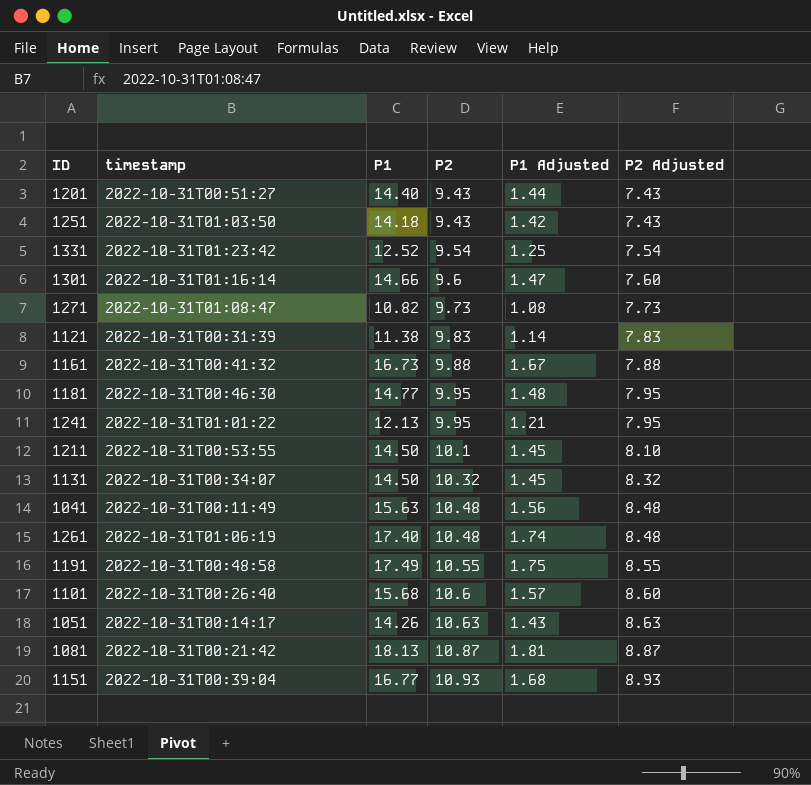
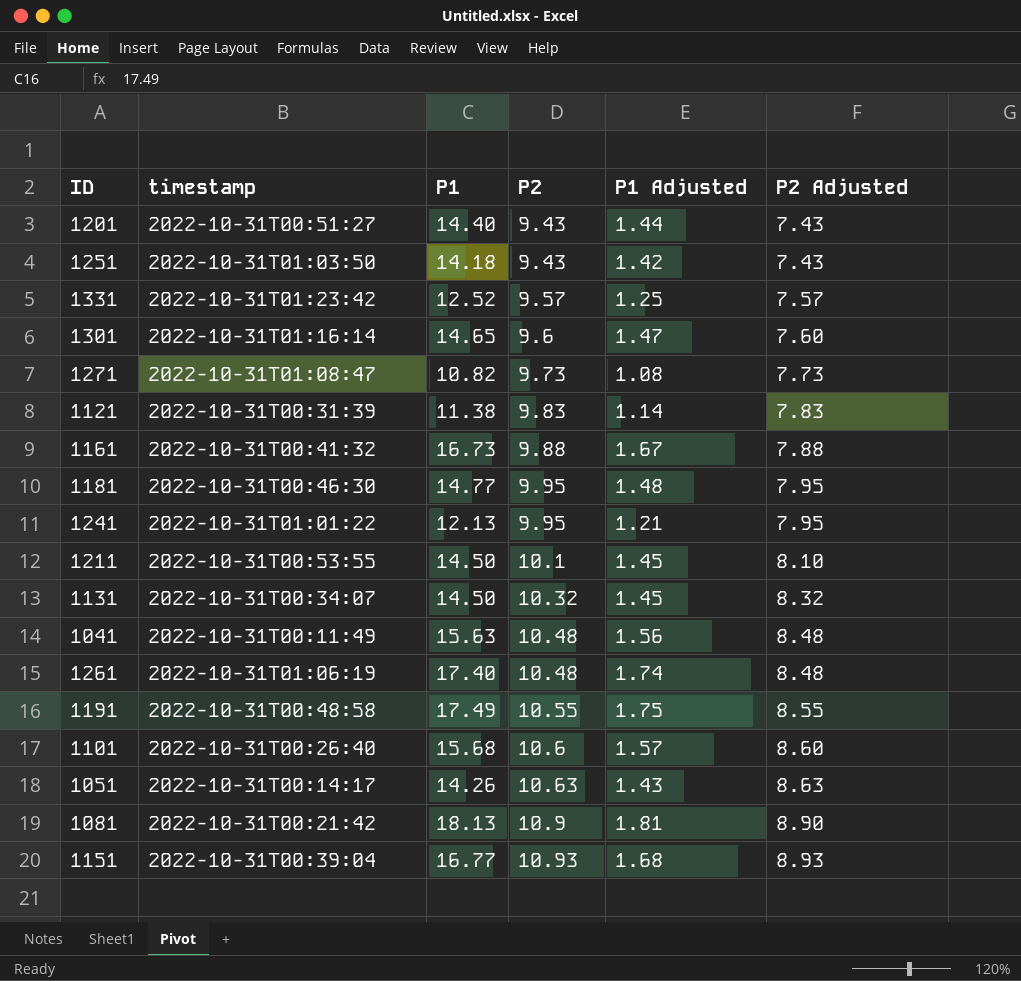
1331 | P2: 9.54 -> 9.57
1331 | P2 Adjusted: 7.54 -> 7.57
1301 | P1: 14.66 -> 14.65
1081 | P2: 10.87 -> 10.9
1081 | P2 Adjusted: 8.87 -> 8.90

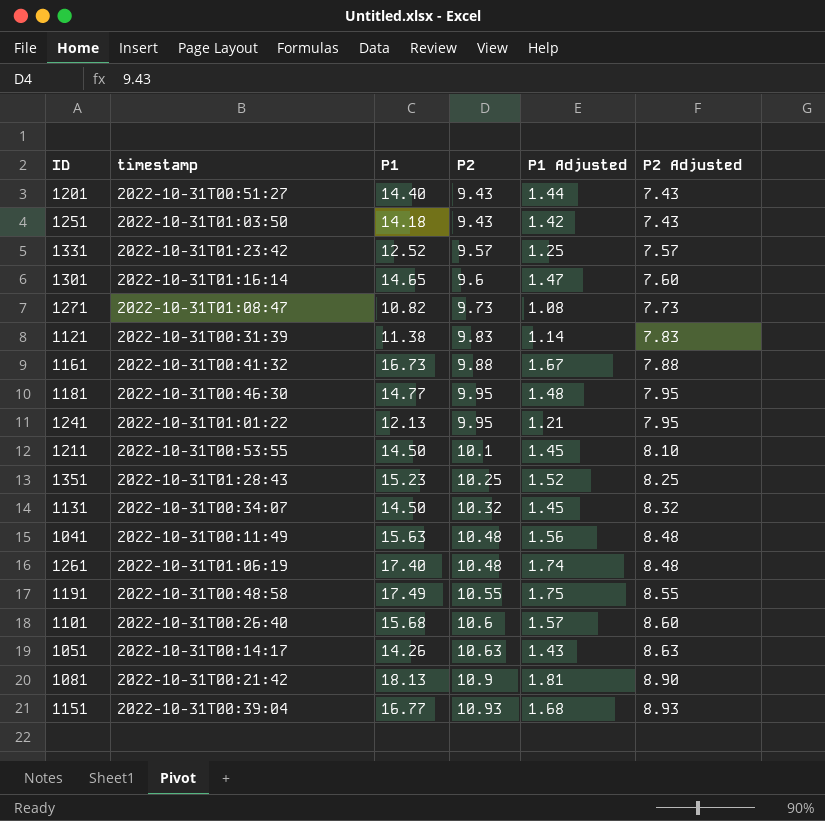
row 1351: none -> 2022-10-31T01:28:43 | 15.23 | 10.25 | 1.52 | 8.25

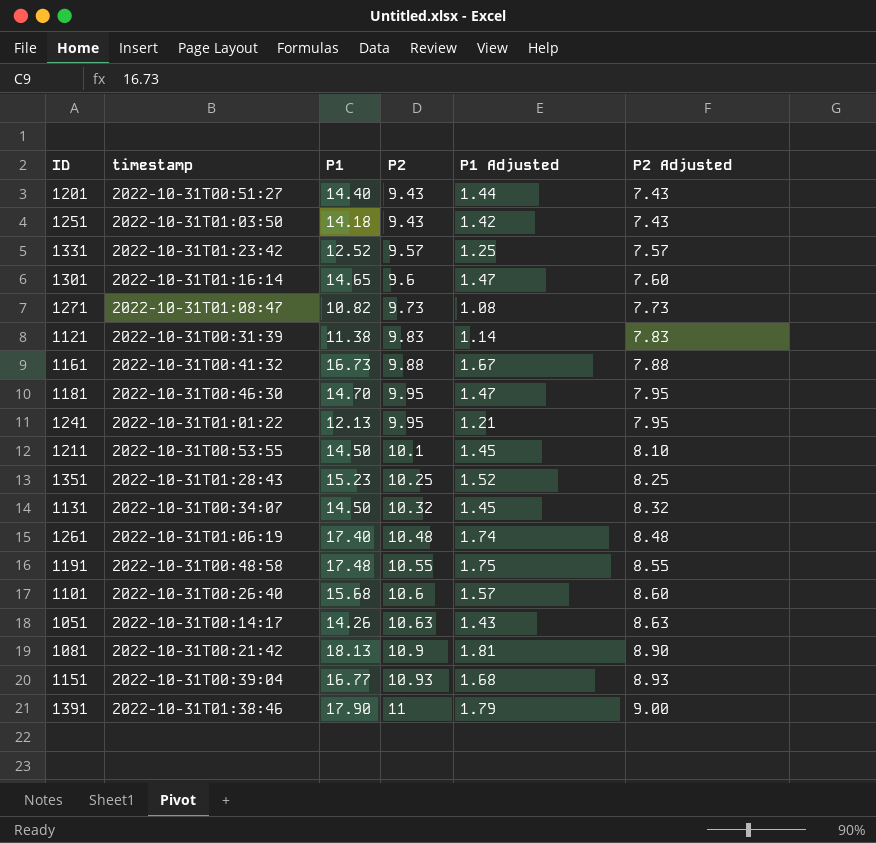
row 1041: 2022-10-31T00:11:49 | 15.63 | 10.48 | 1.56 | 8.48 -> none
1181 | P1: 14.77 -> 14.70
1181 | P1 Adjusted: 1.48 -> 1.47
1191 | P1: 17.49 -> 17.48
row 1391: none -> 2022-10-31T01:38:46 | 17.90 | 11 | 1.79 | 9.00

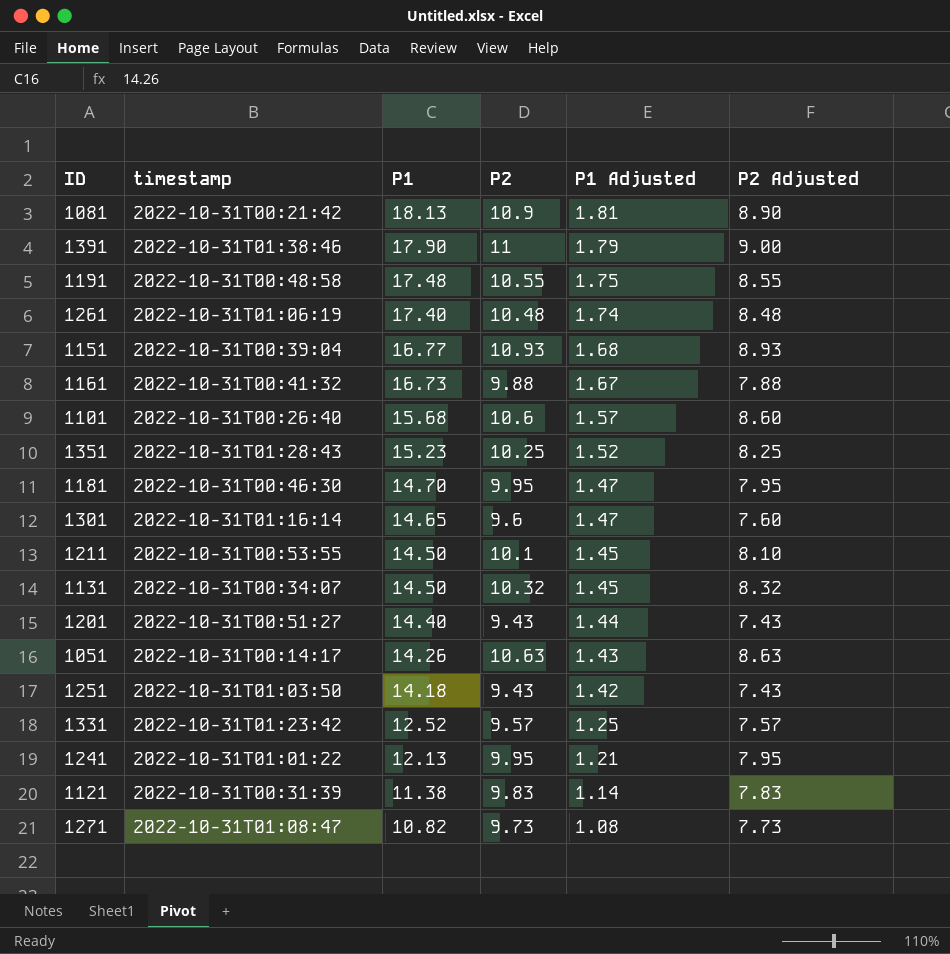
row order: P2 ascending -> P1 descending

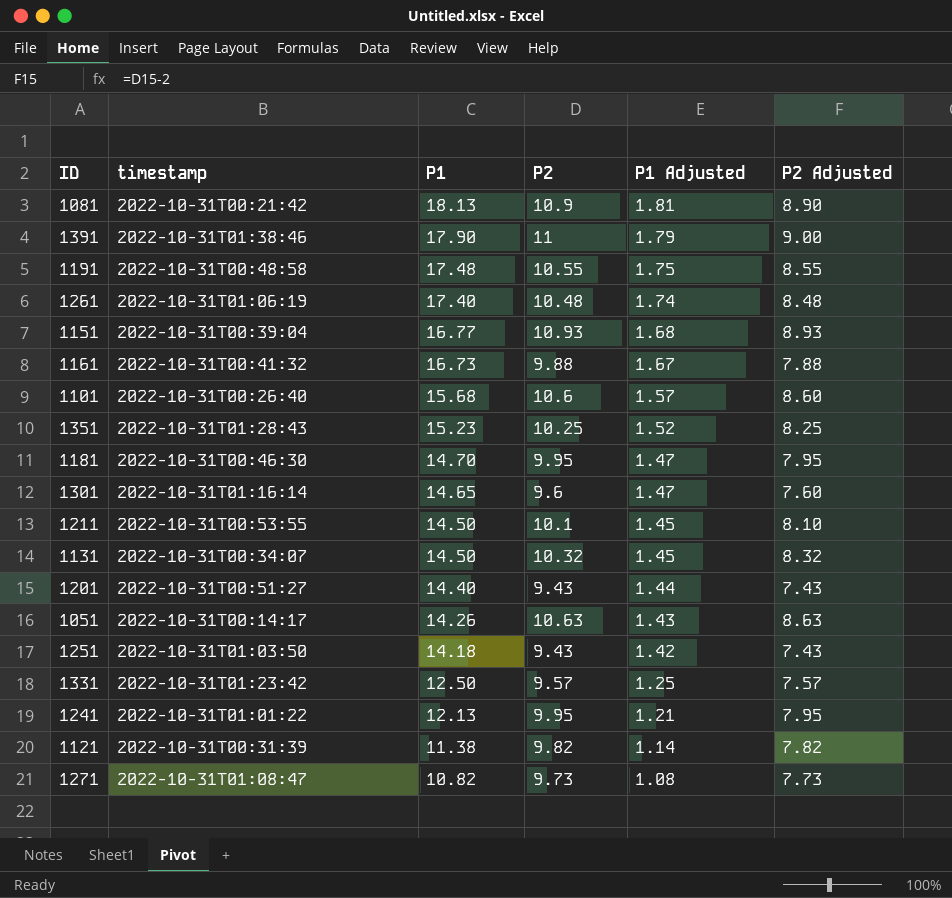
1331 | P1: 12.52 -> 12.50
1121 | P2: 9.83 -> 9.82
1121 | P2 Adjusted: 7.83 -> 7.82

